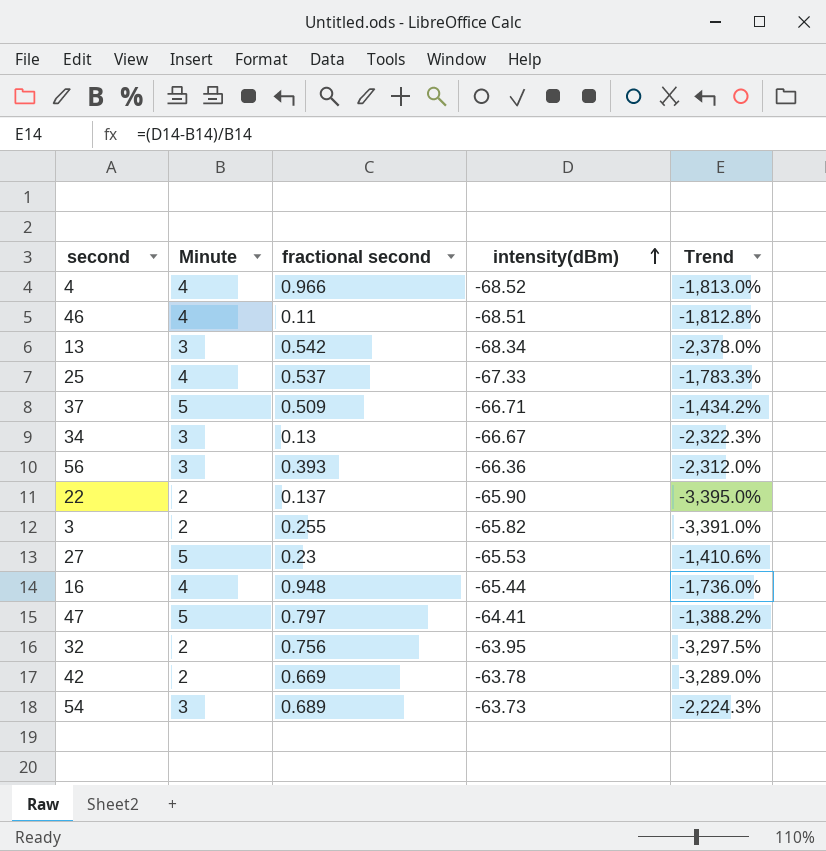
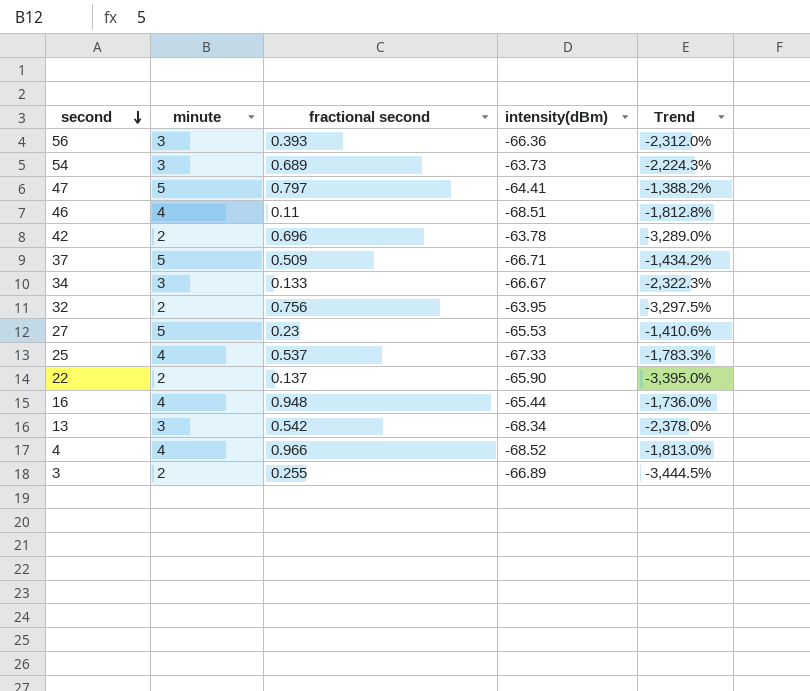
row order: intensity(dBm) ascending -> second descending
column name: Minute -> minute
42 | fractional second: 0.669 -> 0.696
34 | fractional second: 0.13 -> 0.133
3 | intensity(dBm): -65.82 -> -66.89
3 | Trend: -3,391.0% -> -3,444.5%

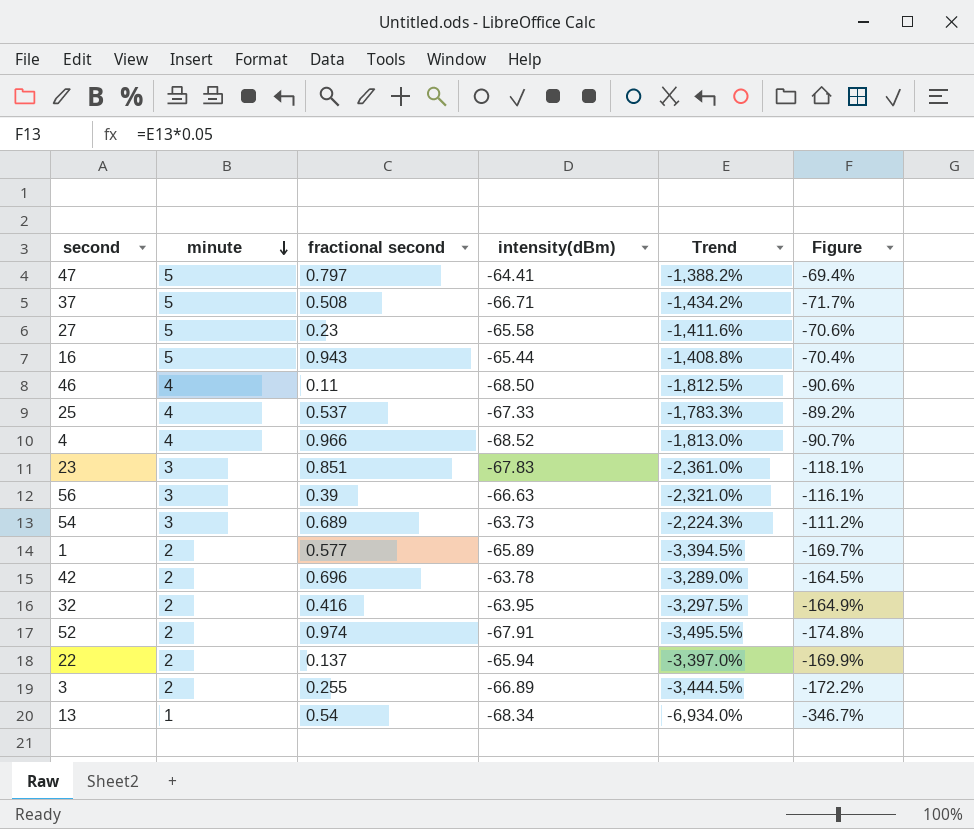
row order: second descending -> minute descending
column Figure | formula: none -> [Trend] * 0.05
row 34: 3 | 0.133 | -66.67 | -2,322.3% -> none
37 | fractional second: 0.509 -> 0.508
27 | intensity(dBm): -65.53 -> -65.58
27 | Trend: -1,410.6% -> -1,411.6%
16 | minute: 4 -> 5
16 | fractional second: 0.948 -> 0.943
16 | Trend: -1,736.0% -> -1,408.8%
46 | intensity(dBm): -68.51 -> -68.50
46 | Trend: -1,812.8% -> -1,812.5%
row 23: none -> 3 | 0.851 | -67.83 | -2,361.0% | -118.1%
56 | fractional second: 0.393 -> 0.39
56 | intensity(dBm): -66.36 -> -66.63
56 | Trend: -2,312.0% -> -2,321.0%
row 1: none -> 2 | 0.577 | -65.89 | -3,394.5% | -169.7%
32 | fractional second: 0.756 -> 0.416
row 52: none -> 2 | 0.974 | -67.91 | -3,495.5% | -174.8%
22 | intensity(dBm): -65.90 -> -65.94
22 | Trend: -3,395.0% -> -3,397.0%
13 | minute: 3 -> 1
13 | fractional second: 0.542 -> 0.54
13 | Trend: -2,378.0% -> -6,934.0%

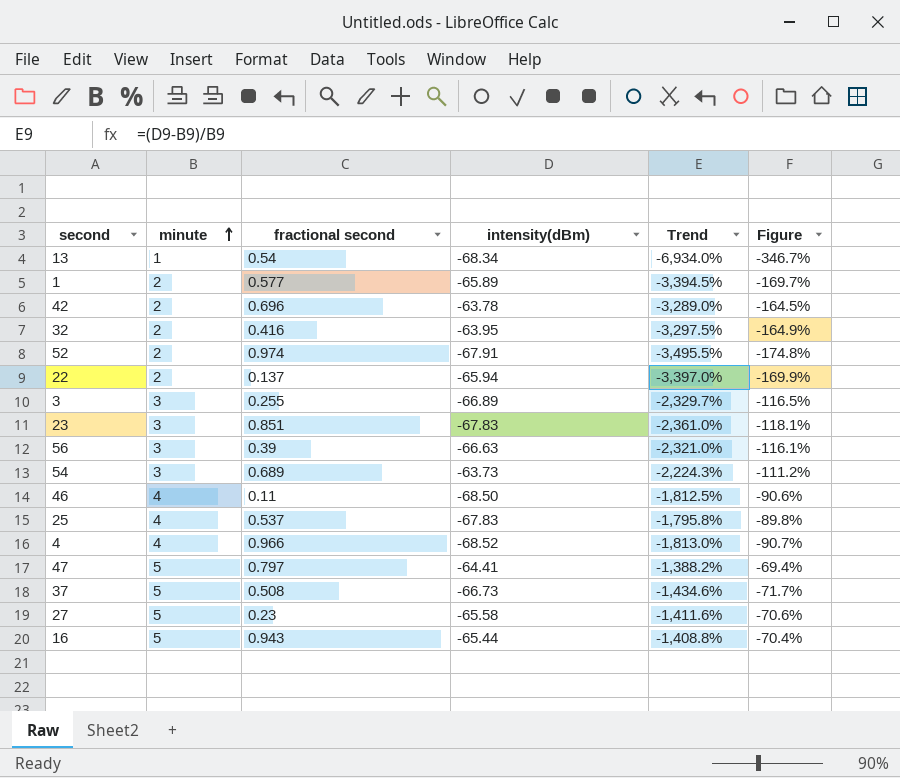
row order: minute descending -> minute ascending
3 | minute: 2 -> 3
3 | Trend: -3,444.5% -> -2,329.7%
3 | Figure: -172.2% -> -116.5%
25 | intensity(dBm): -67.33 -> -67.83
25 | Trend: -1,783.3% -> -1,795.8%
25 | Figure: -89.2% -> -89.8%
37 | intensity(dBm): -66.71 -> -66.73
37 | Trend: -1,434.2% -> -1,434.6%

